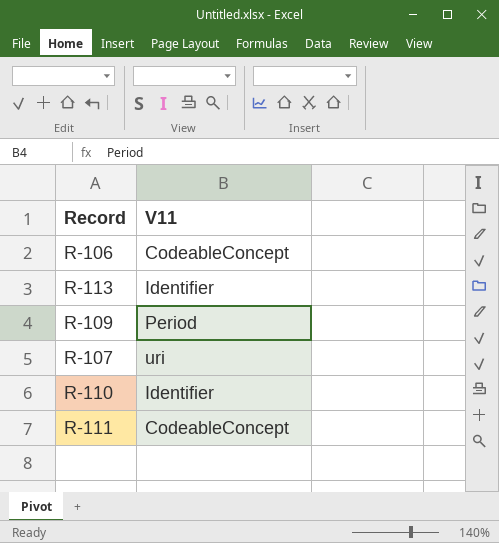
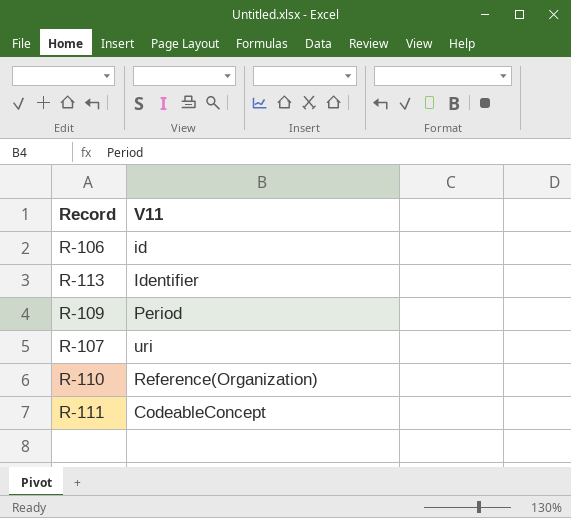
R-106 | V11: CodeableConcept -> id
R-110 | V11: Identifier -> Reference(Organization)

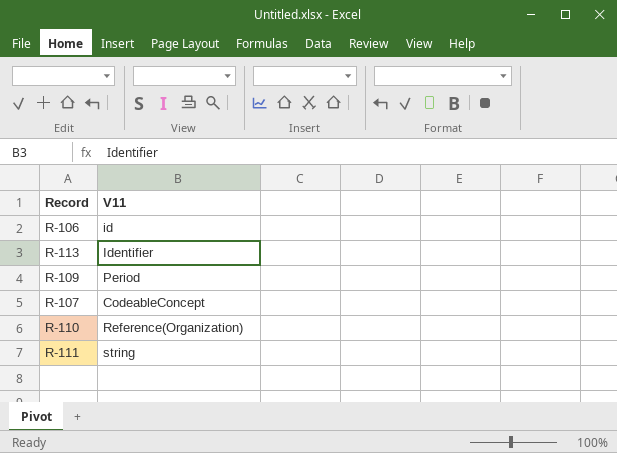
R-107 | V11: uri -> CodeableConcept
R-111 | V11: CodeableConcept -> string

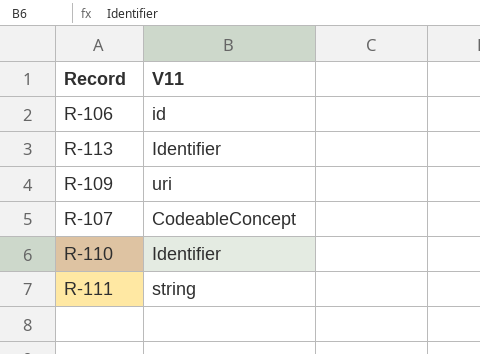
R-109 | V11: Period -> uri
R-110 | V11: Reference(Organization) -> Identifier

